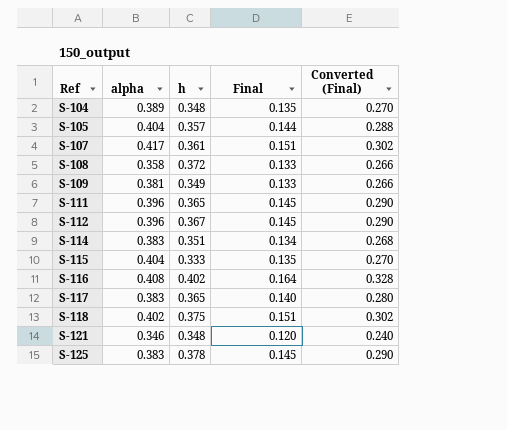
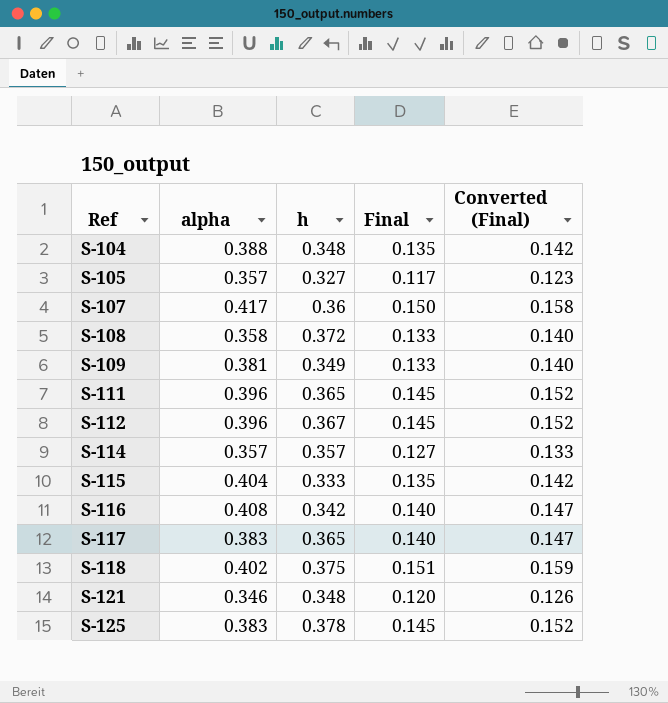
column Converted (Final) | formula: [Final] * 2 -> [Final] * 1.05
S-104 | alpha: 0.389 -> 0.388
S-105 | alpha: 0.404 -> 0.357
S-105 | h: 0.357 -> 0.327
S-105 | Final: 0.144 -> 0.117
S-107 | h: 0.361 -> 0.36
S-107 | Final: 0.151 -> 0.150
S-114 | alpha: 0.383 -> 0.357
S-114 | h: 0.351 -> 0.357
S-114 | Final: 0.134 -> 0.127
S-116 | h: 0.402 -> 0.342
S-116 | Final: 0.164 -> 0.140

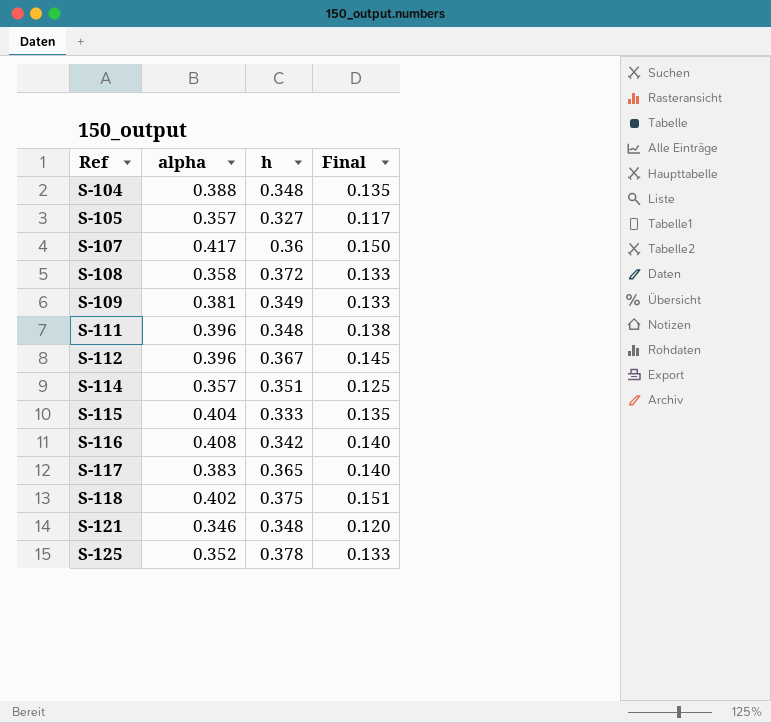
column Converted (Final) | formula: [Final] * 1.05 -> none
S-111 | h: 0.365 -> 0.348
S-111 | Final: 0.145 -> 0.138
S-114 | h: 0.357 -> 0.351
S-114 | Final: 0.127 -> 0.125
S-125 | alpha: 0.383 -> 0.352
S-125 | Final: 0.145 -> 0.133

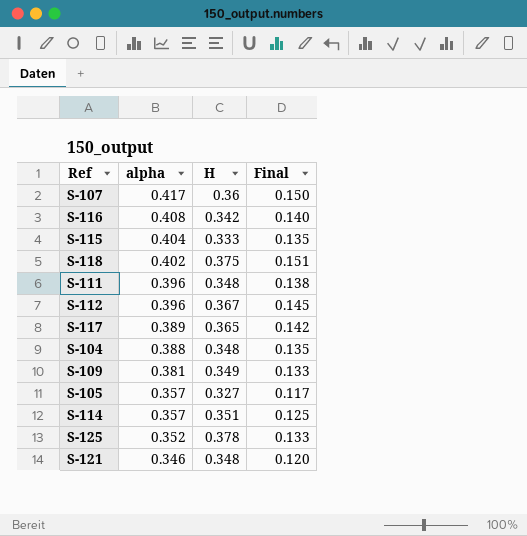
row order: Ref ascending -> alpha descending
column name: h -> H
row S-108: 0.358 | 0.372 | 0.133 -> none
S-117 | alpha: 0.383 -> 0.389
S-117 | Final: 0.140 -> 0.142

